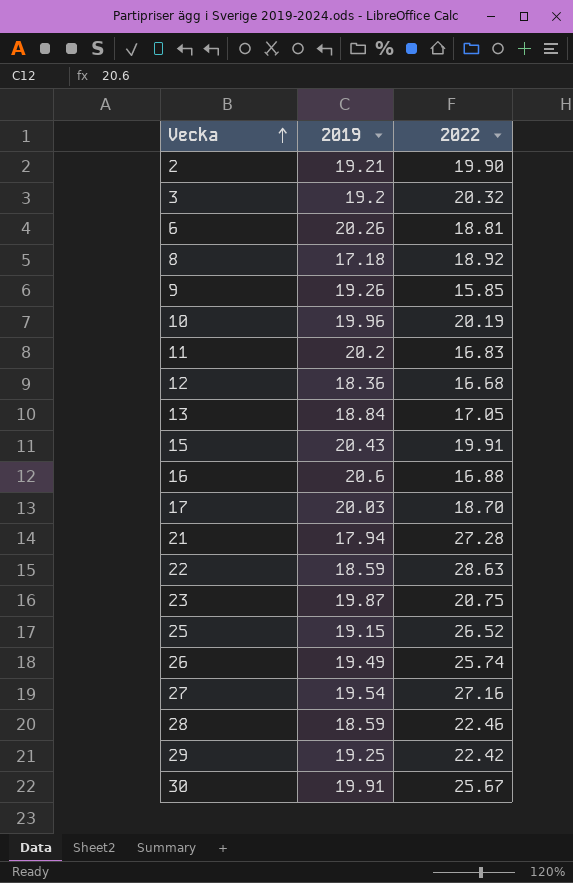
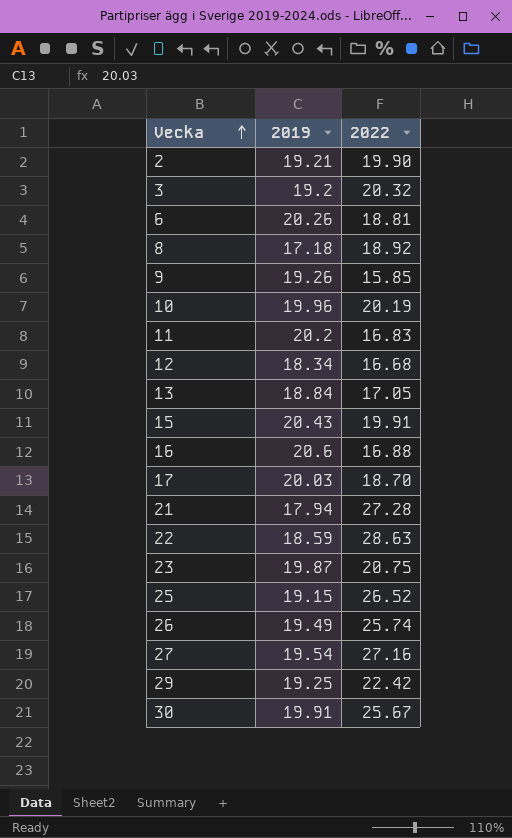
row 28: 18.59 | 22.46 -> none
12 | 2019: 18.36 -> 18.34

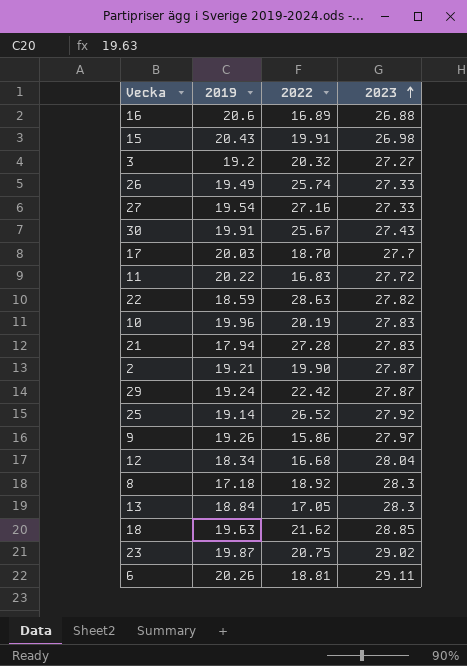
row order: Vecka ascending -> 2023 ascending
column 2023 | position: none -> 4
16 | 2022: 16.88 -> 16.89
11 | 2019: 20.2 -> 20.22
29 | 2019: 19.25 -> 19.24
25 | 2019: 19.15 -> 19.14
9 | 2022: 15.85 -> 15.86
row 18: none -> 19.63 | 21.62 | 28.85

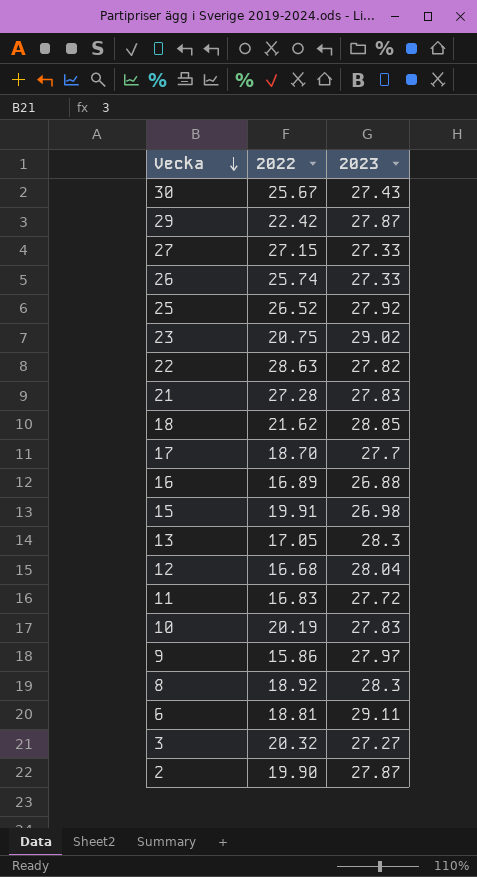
row order: 2023 ascending -> Vecka descending
column 2019 | position: 2 -> none
27 | 2022: 27.16 -> 27.15

